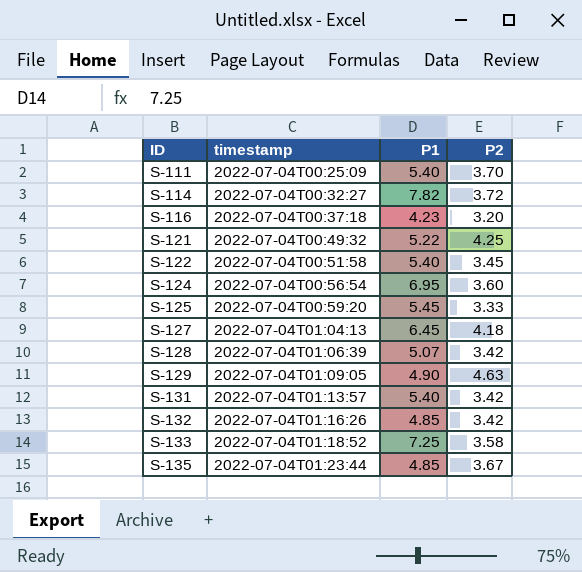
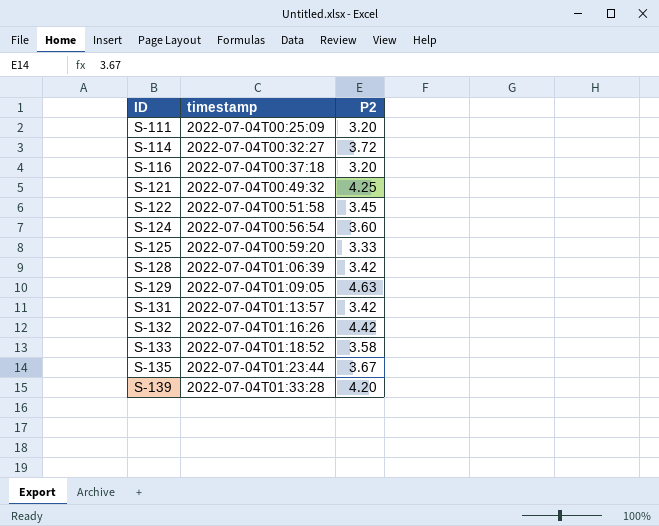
column P1 | position: 3 -> none
row S-127: 2022-07-04T01:04:13 | 6.45 | 4.18 -> none
S-111 | P2: 3.70 -> 3.20
S-132 | P2: 3.42 -> 4.42
row S-139: none -> 2022-07-04T01:33:28 | 4.20

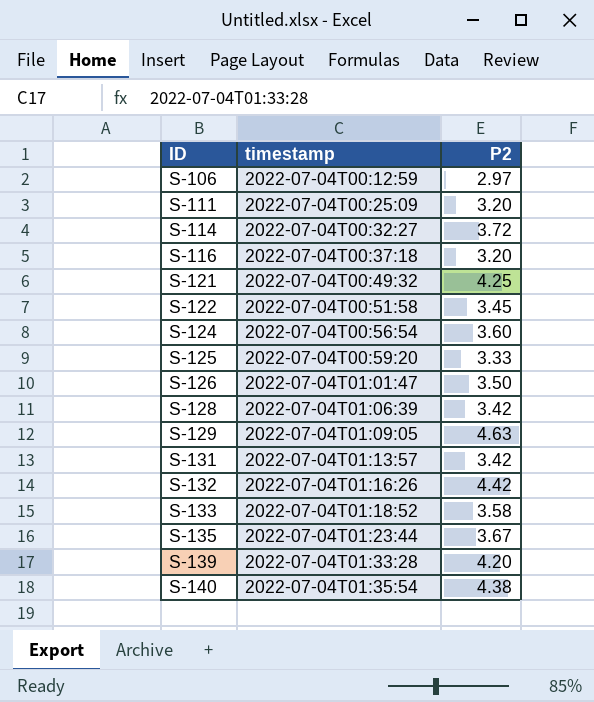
row S-106: none -> 2022-07-04T00:12:59 | 2.97
row S-126: none -> 2022-07-04T01:01:47 | 3.50
row S-140: none -> 2022-07-04T01:35:54 | 4.38

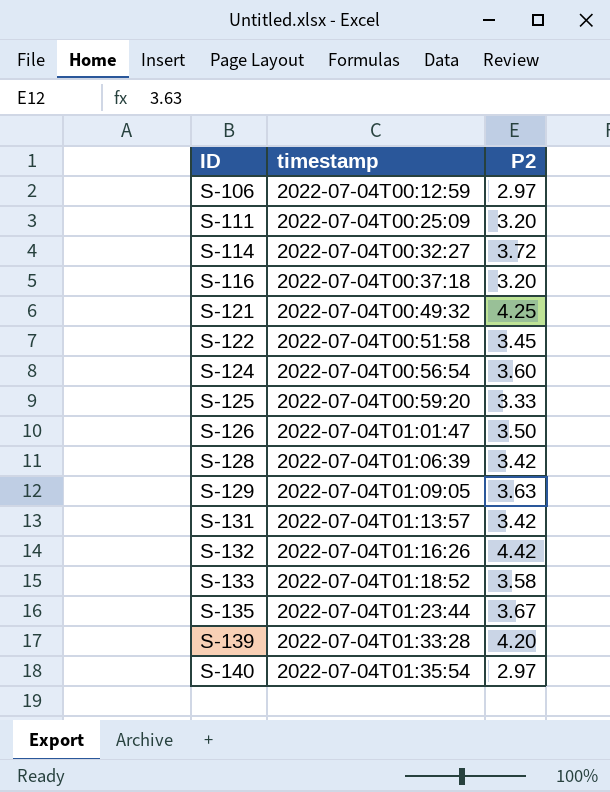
S-129 | P2: 4.63 -> 3.63
S-140 | P2: 4.38 -> 2.97

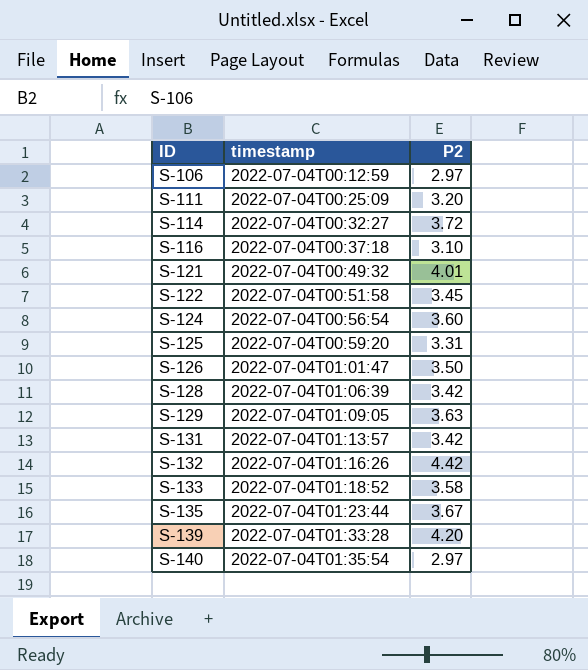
S-116 | P2: 3.20 -> 3.10
S-121 | P2: 4.25 -> 4.01
S-125 | P2: 3.33 -> 3.31

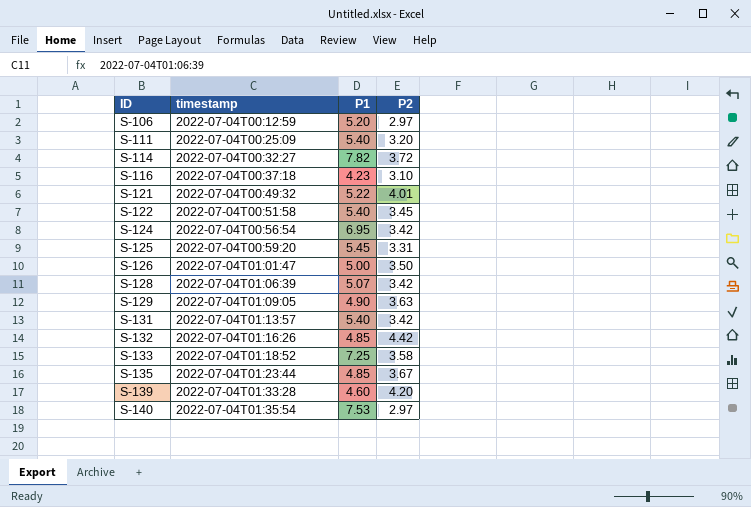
column P1 | position: none -> 3
S-124 | P2: 3.60 -> 3.42

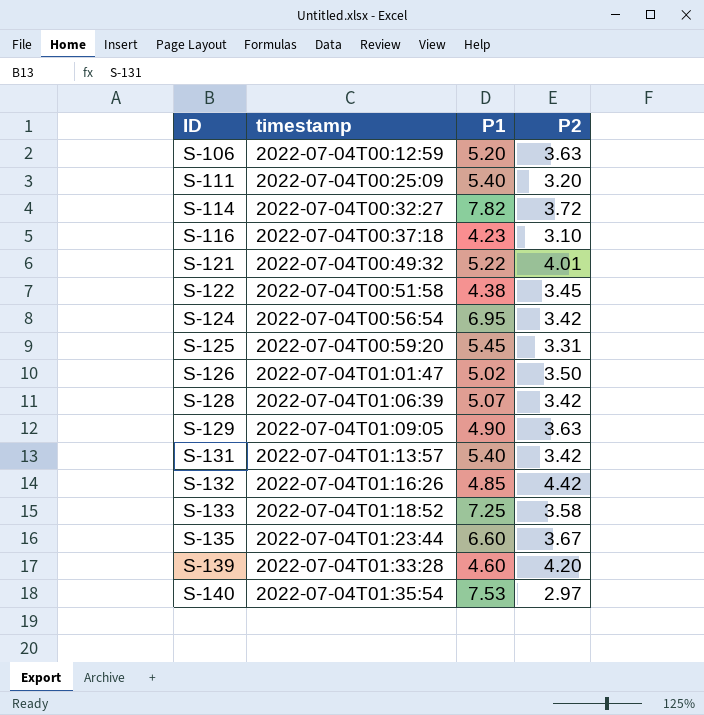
S-106 | P2: 2.97 -> 3.63
S-122 | P1: 5.40 -> 4.38
S-126 | P1: 5.00 -> 5.02
S-135 | P1: 4.85 -> 6.60

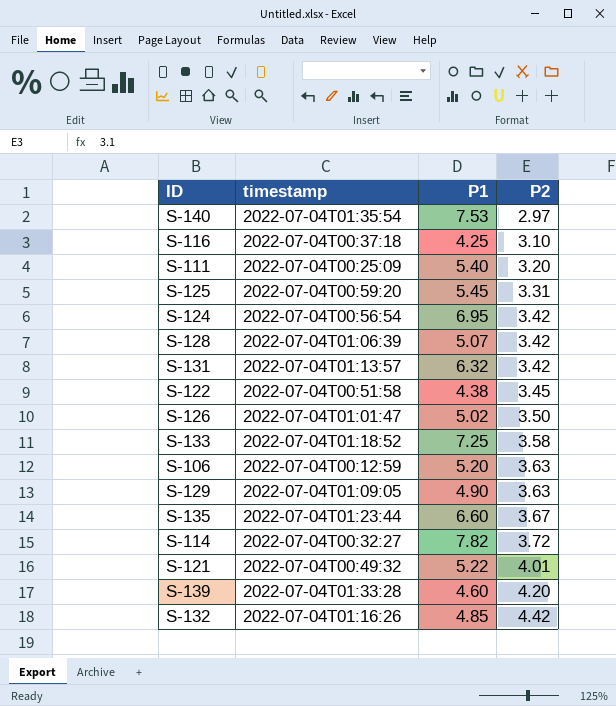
row order: ID ascending -> P2 ascending
S-116 | P1: 4.23 -> 4.25
S-131 | P1: 5.40 -> 6.32

